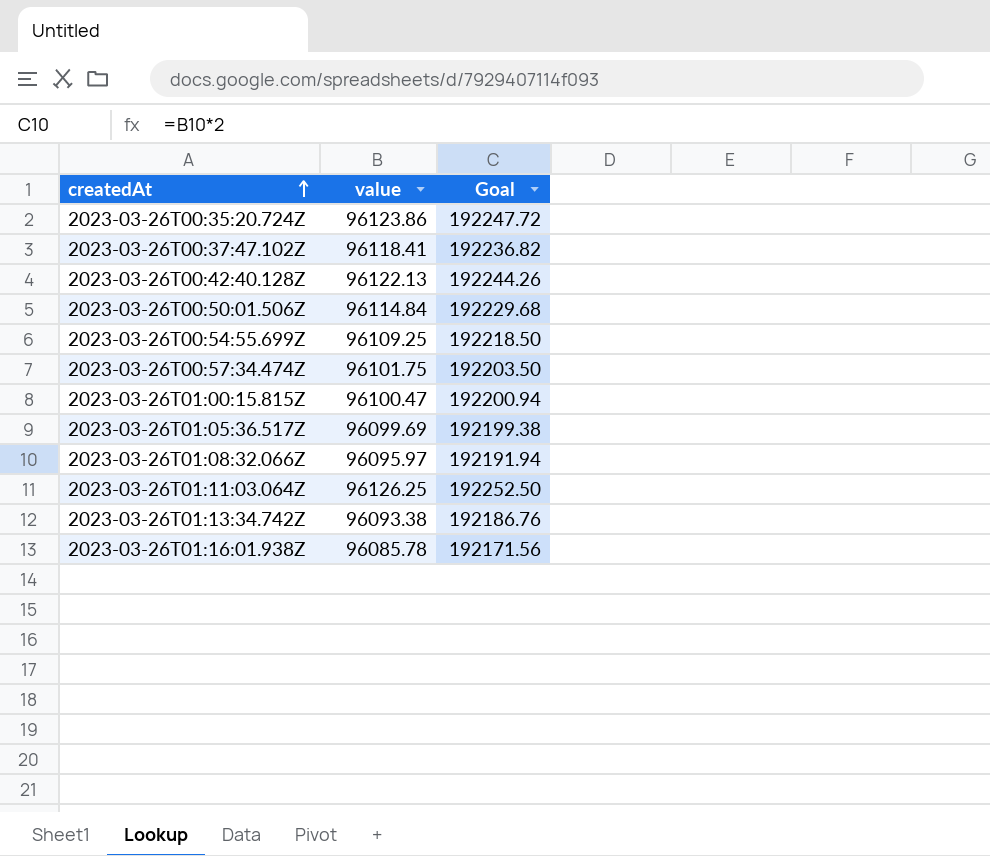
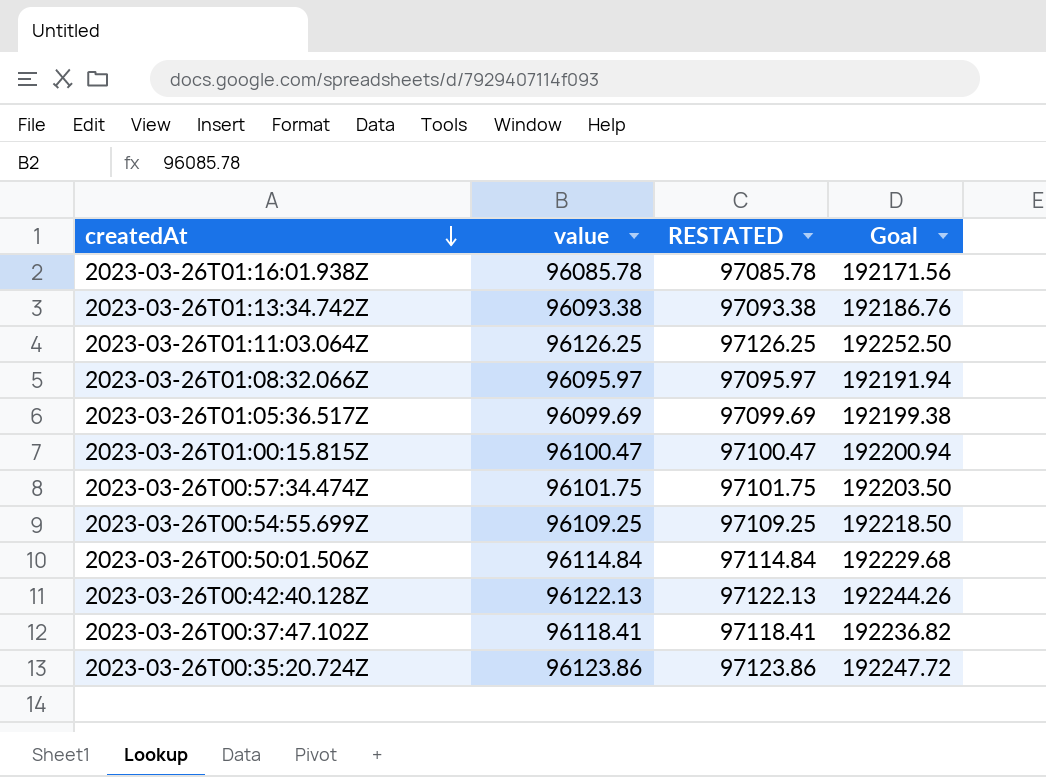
row order: createdAt ascending -> createdAt descending
column RESTATED | formula: none -> [value] + 1000

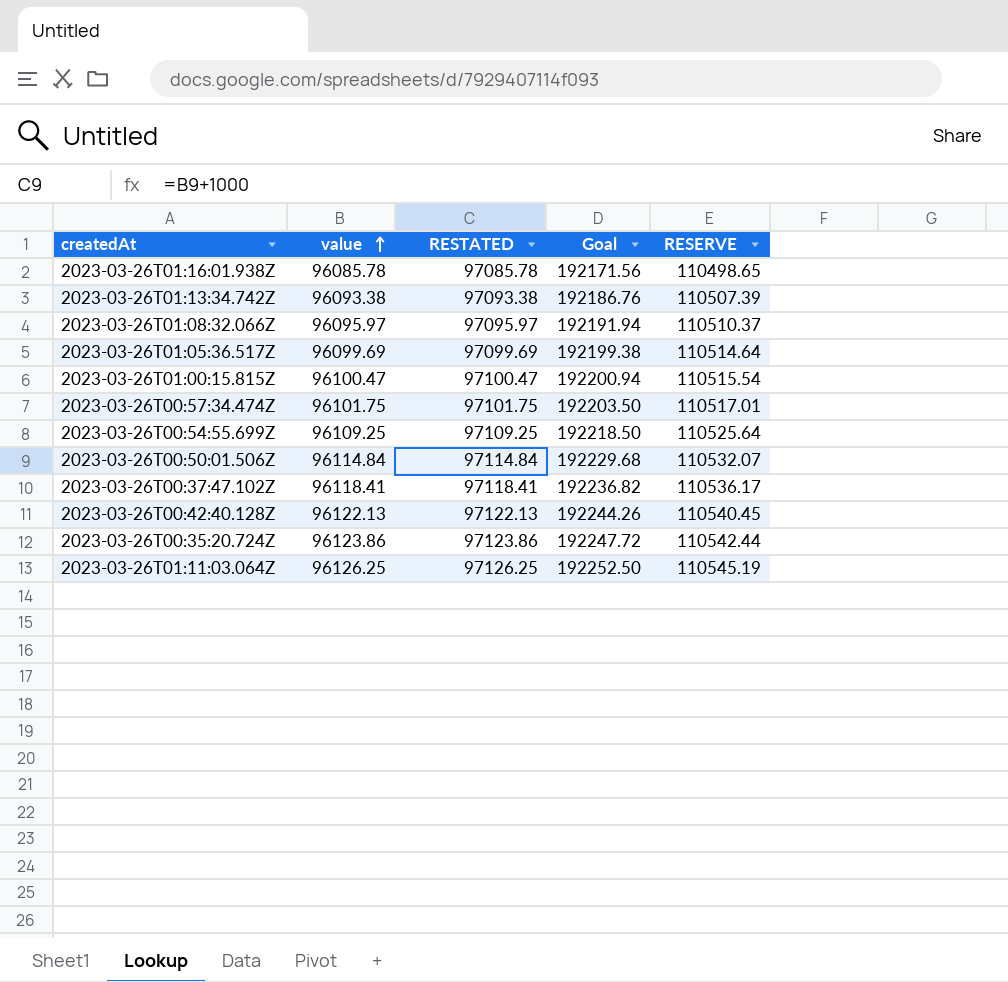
row order: createdAt descending -> value ascending
column RESERVE | formula: none -> [value] * 1.15

